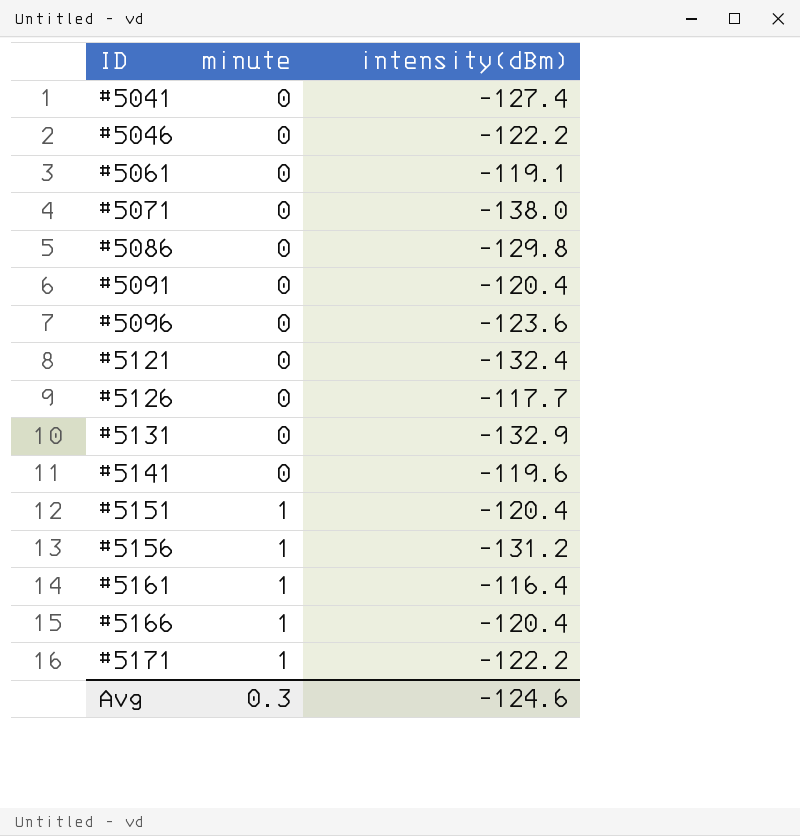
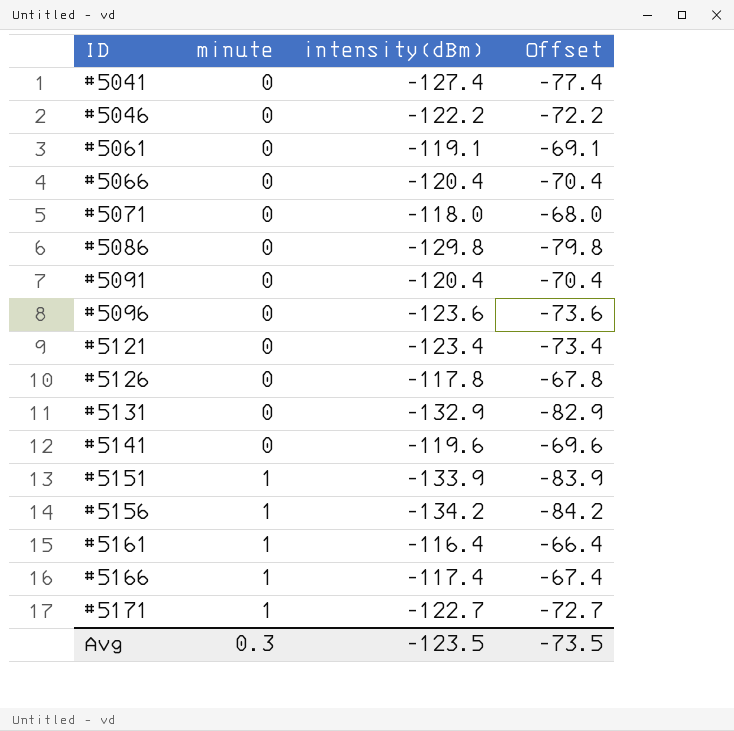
column Offset | formula: none -> [intensity(dBm)] + 50
row #5066: none -> 0 | -120.4 | -70.4
#5071 | intensity(dBm): -138.0 -> -118.0
#5121 | intensity(dBm): -132.4 -> -123.4
#5126 | intensity(dBm): -117.7 -> -117.8
#5151 | intensity(dBm): -120.4 -> -133.9
#5156 | intensity(dBm): -131.2 -> -134.2
#5166 | intensity(dBm): -120.4 -> -117.4
#5171 | intensity(dBm): -122.2 -> -122.7
Avg | intensity(dBm): -124.6 -> -123.5

